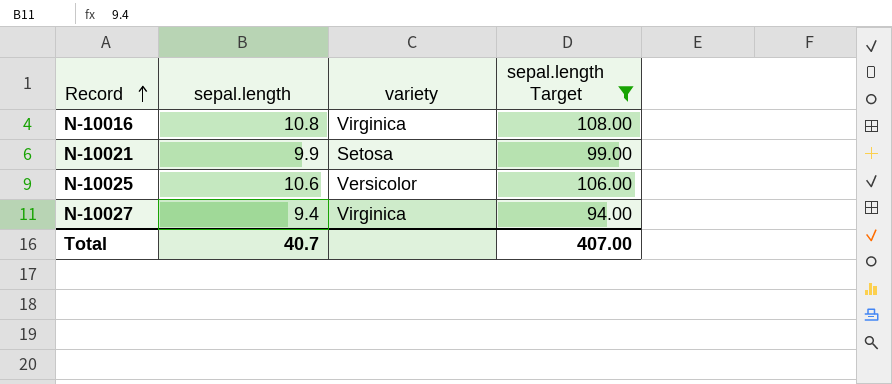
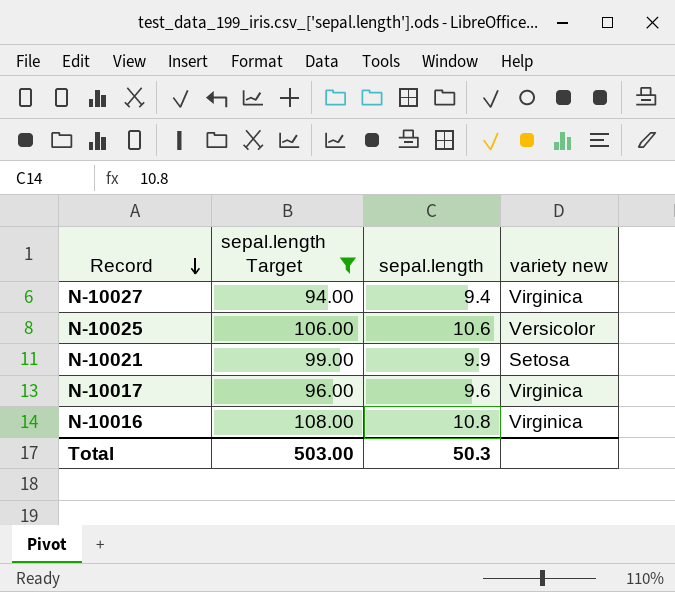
row order: Record ascending -> Record descending
column sepal.length Target | position: 4 -> 2
column name: variety -> variety new
row N-10017: none -> 96.00 | 9.6 | Virginica
Total | sepal.length Target: 407.00 -> 503.00
Total | sepal.length: 40.7 -> 50.3

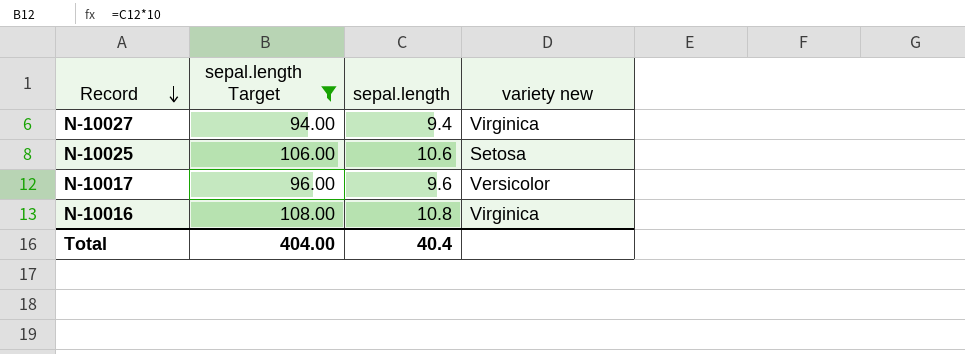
row N-10021: 99.00 | 9.9 | Setosa -> none
N-10025 | variety new: Versicolor -> Setosa
N-10017 | variety new: Virginica -> Versicolor
Total | sepal.length Target: 503.00 -> 404.00
Total | sepal.length: 50.3 -> 40.4

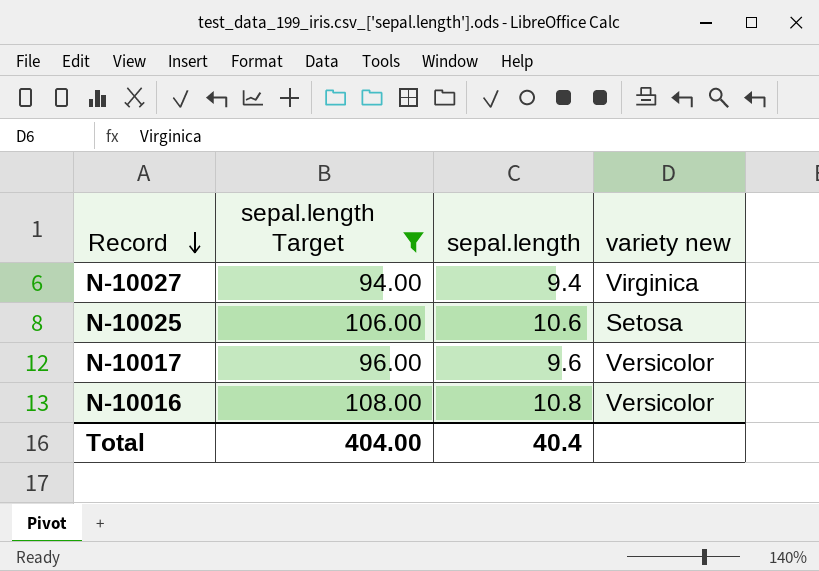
N-10016 | variety new: Virginica -> Versicolor

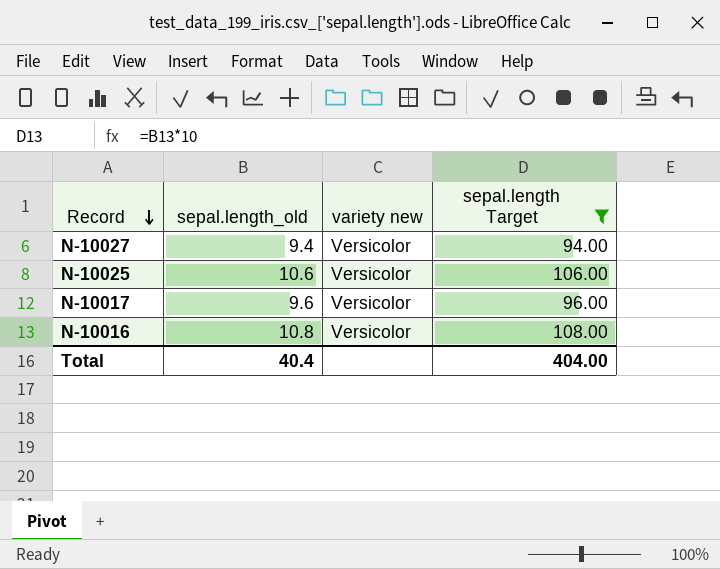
column name: sepal.length -> sepal.length_old
column sepal.length Target | position: 2 -> 4
N-10027 | variety new: Virginica -> Versicolor
N-10025 | variety new: Setosa -> Versicolor

